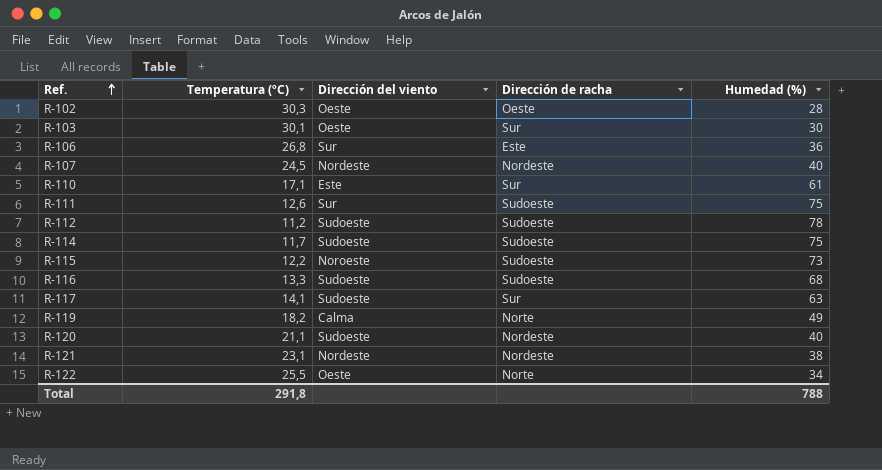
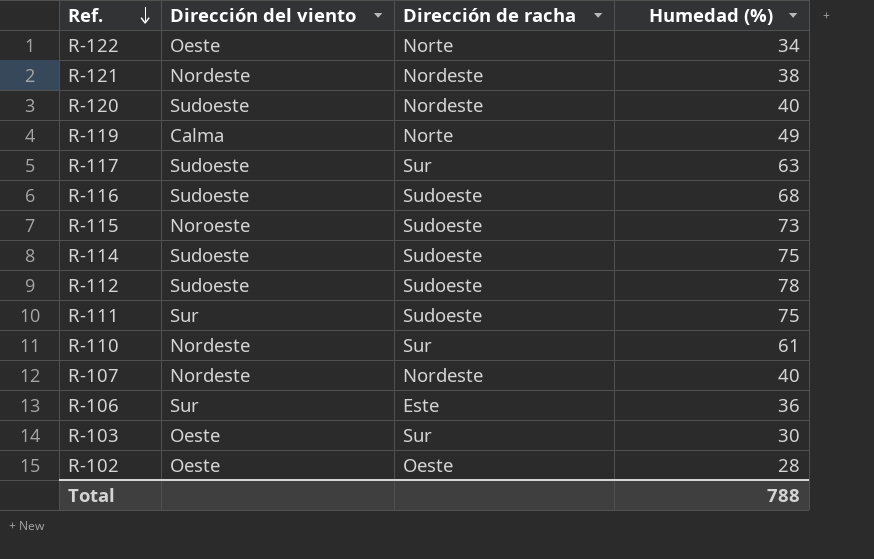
row order: Ref. ascending -> Ref. descending
column Temperatura (ºC) | position: 2 -> none
R-110 | Dirección del viento: Este -> Nordeste

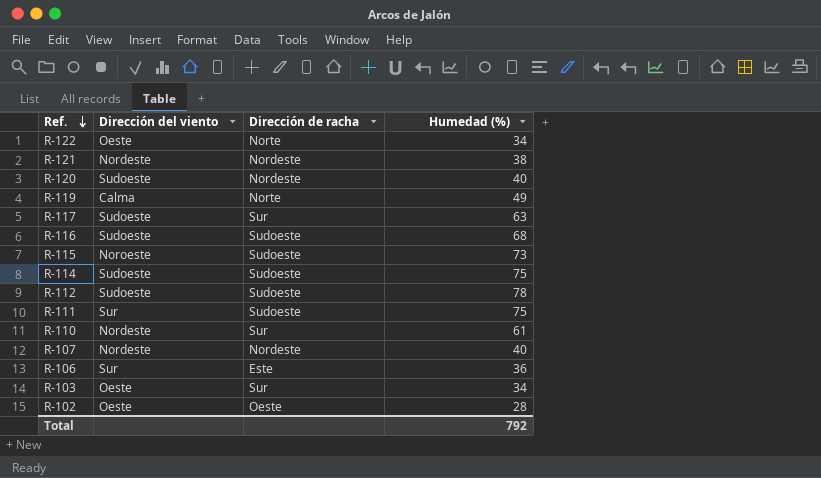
R-103 | Humedad (%): 30 -> 34
Total | Humedad (%): 788 -> 792

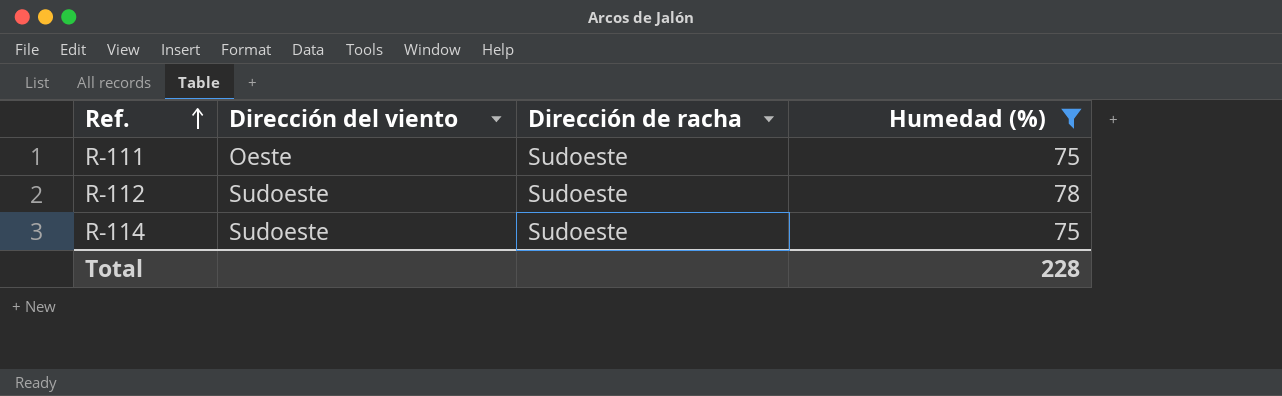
filter: none -> Humedad (%) >= 75
row order: Ref. descending -> Ref. ascending
R-111 | Dirección del viento: Sur -> Oeste
Total | Humedad (%): 792 -> 228

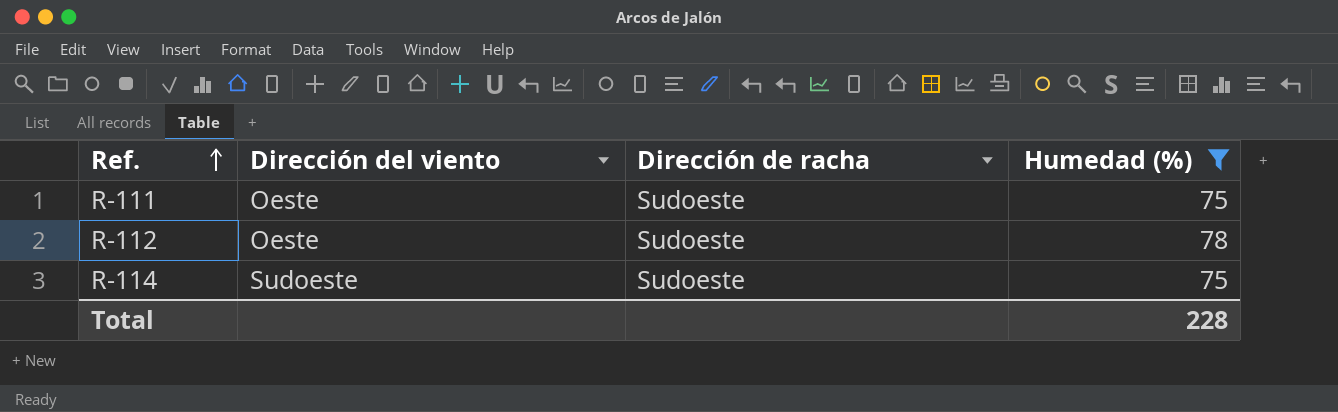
R-112 | Dirección del viento: Sudoeste -> Oeste

